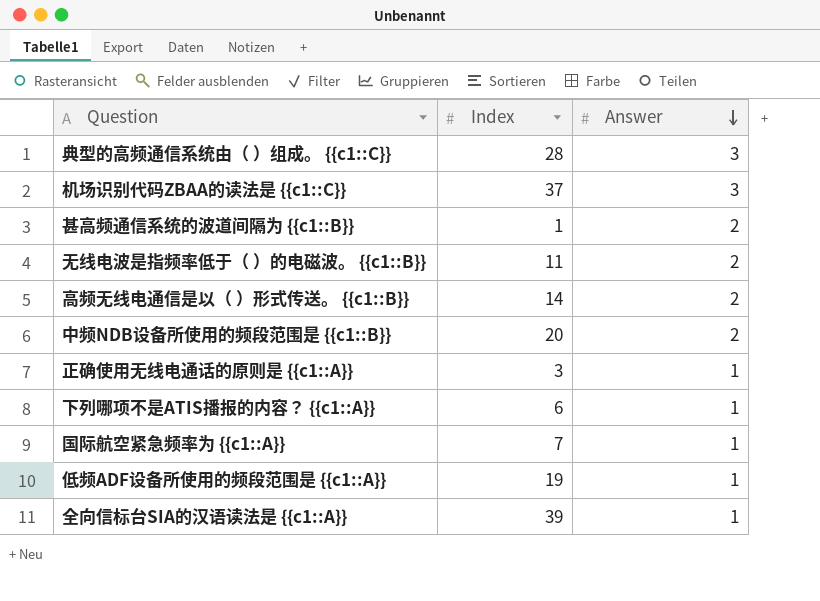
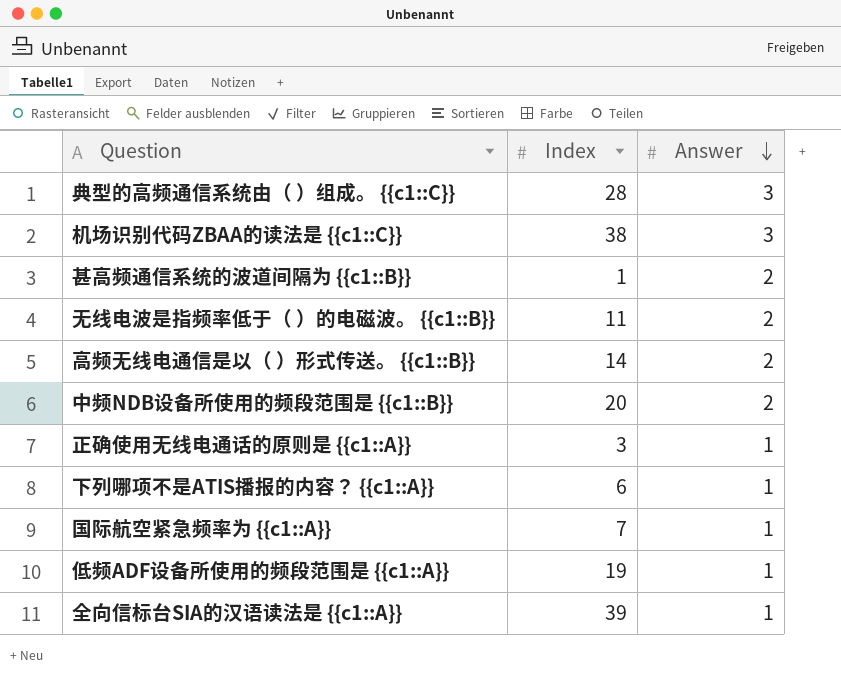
机场识别代码ZBAA的读法是 {{c1::C}} | Index: 37 -> 38

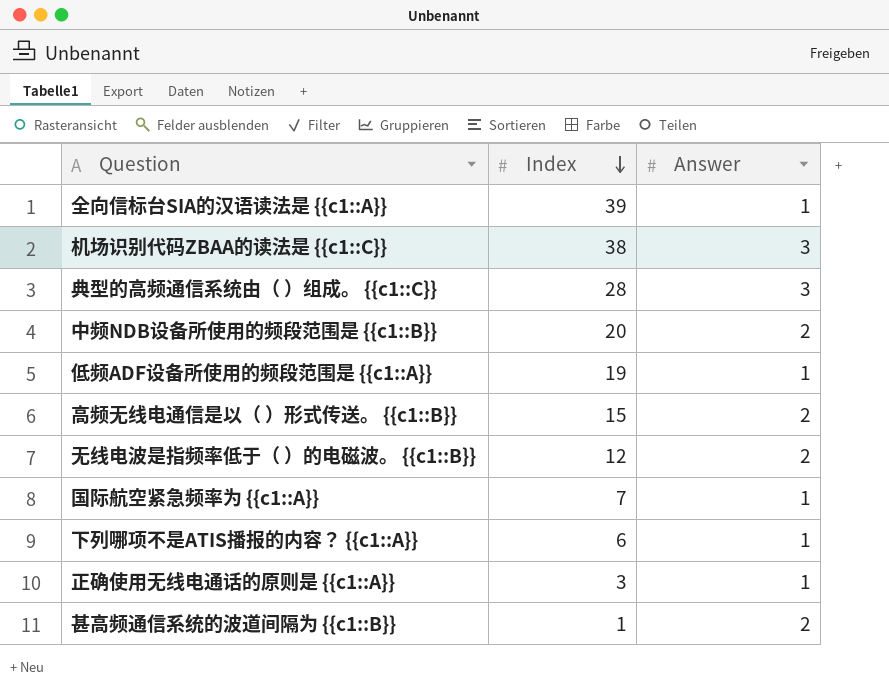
row order: Answer descending -> Index descending
高频无线电通信是以（ ）形式传送。 {{c1::B}} | Index: 14 -> 15
无线电波是指频率低于（ ）的电磁波。 {{c1::B}} | Index: 11 -> 12

